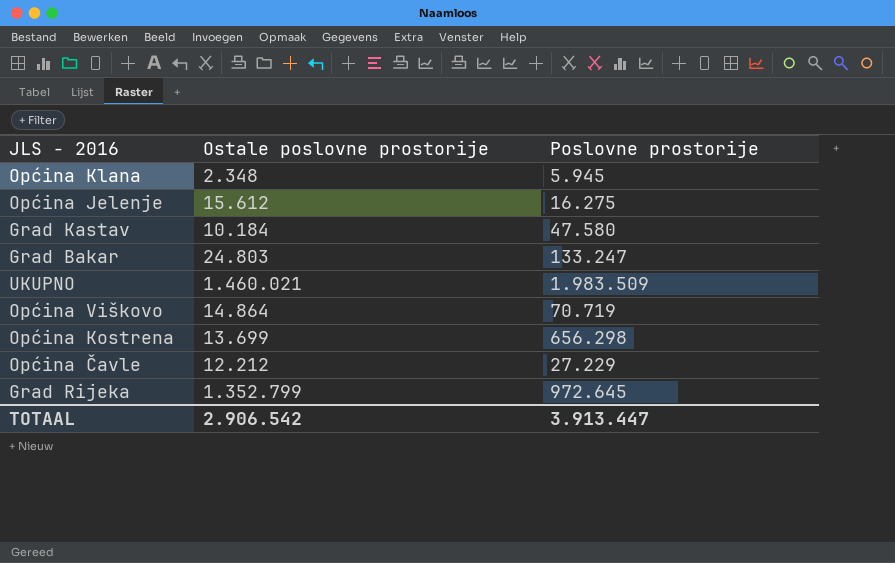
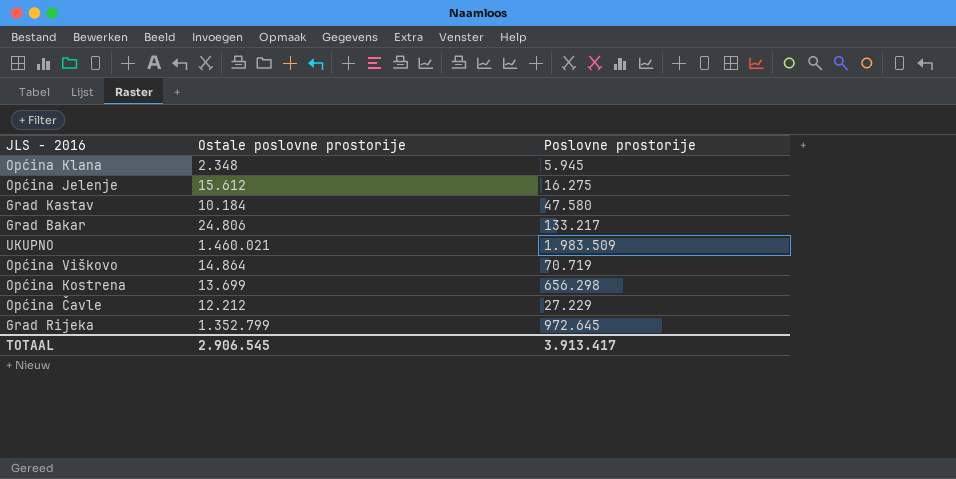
Grad Bakar | Ostale poslovne prostorije: 24.803 -> 24.806
Grad Bakar | Poslovne prostorije: 133.247 -> 133.217
TOTAAL | Ostale poslovne prostorije: 2.906.542 -> 2.906.545
TOTAAL | Poslovne prostorije: 3.913.447 -> 3.913.417

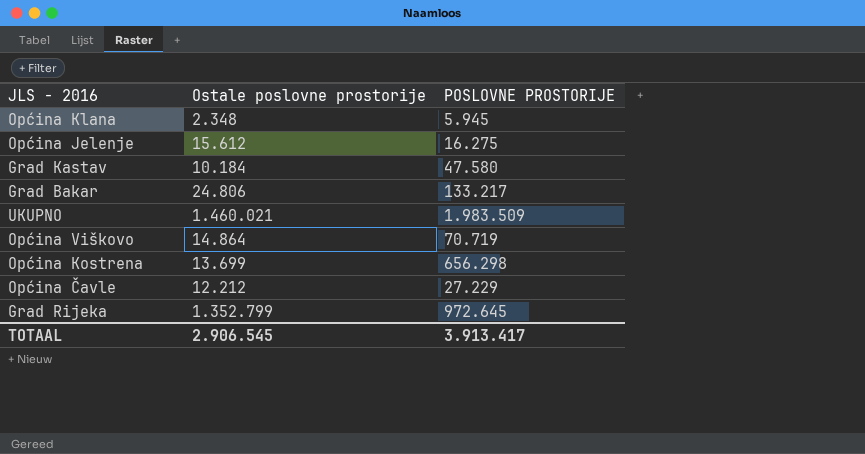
column name: Poslovne prostorije -> POSLOVNE PROSTORIJE

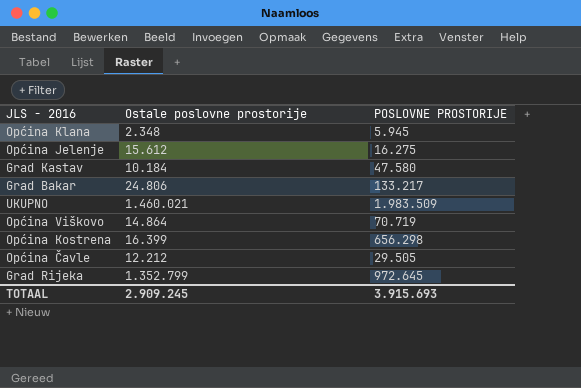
Općina Kostrena | Ostale poslovne prostorije: 13.699 -> 16.399
Općina Čavle | POSLOVNE PROSTORIJE: 27.229 -> 29.505
TOTAAL | Ostale poslovne prostorije: 2.906.545 -> 2.909.245
TOTAAL | POSLOVNE PROSTORIJE: 3.913.417 -> 3.915.693

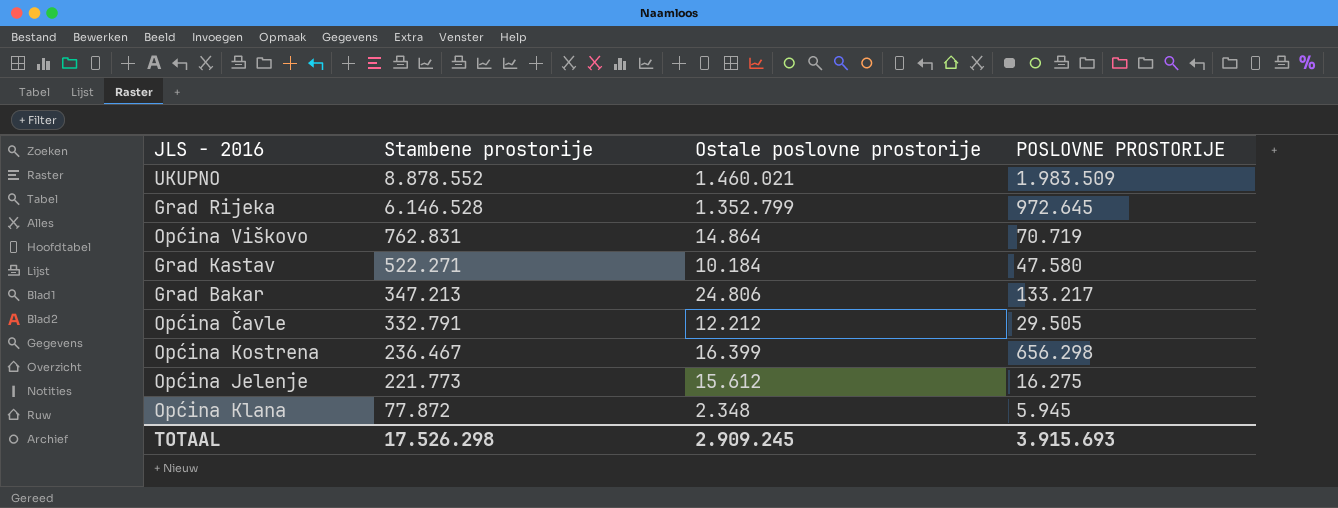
row order: none -> Stambene prostorije descending
column Stambene prostorije | position: none -> 2

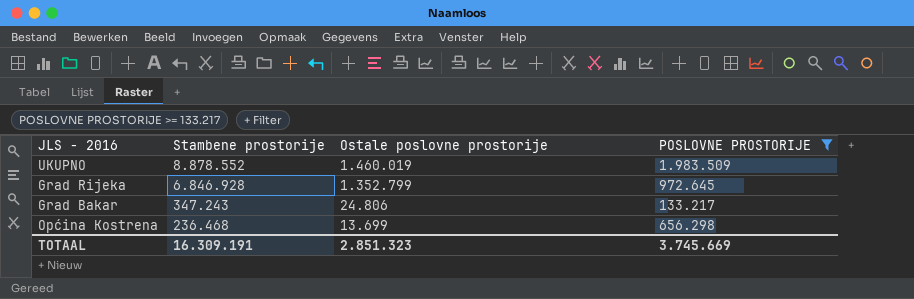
filter: none -> POSLOVNE PROSTORIJE >= 133.217
UKUPNO | Ostale poslovne prostorije: 1.460.021 -> 1.460.019
Grad Rijeka | Stambene prostorije: 6.146.528 -> 6.846.928
Grad Bakar | Stambene prostorije: 347.213 -> 347.243
Općina Kostrena | Stambene prostorije: 236.467 -> 236.468
Općina Kostrena | Ostale poslovne prostorije: 16.399 -> 13.699
TOTAAL | Stambene prostorije: 17.526.298 -> 16.309.191
TOTAAL | Ostale poslovne prostorije: 2.909.245 -> 2.851.323
TOTAAL | POSLOVNE PROSTORIJE: 3.915.693 -> 3.745.669

